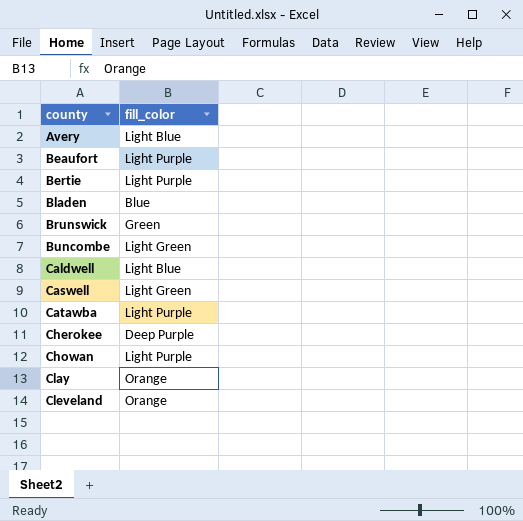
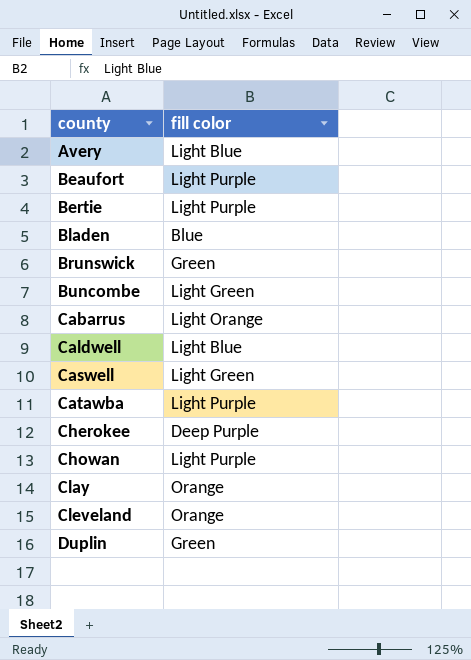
column name: fill_color -> fill color
row Cabarrus: none -> Light Orange
row Duplin: none -> Green

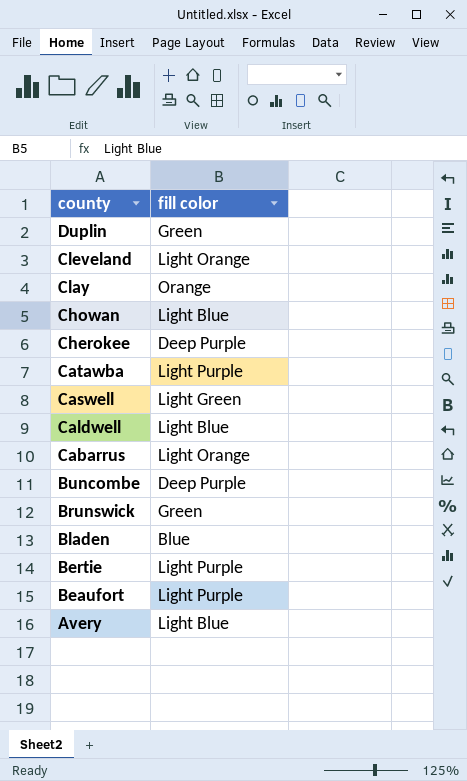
row order: county ascending -> county descending
Cleveland | fill color: Orange -> Light Orange
Chowan | fill color: Light Purple -> Light Blue
Buncombe | fill color: Light Green -> Deep Purple

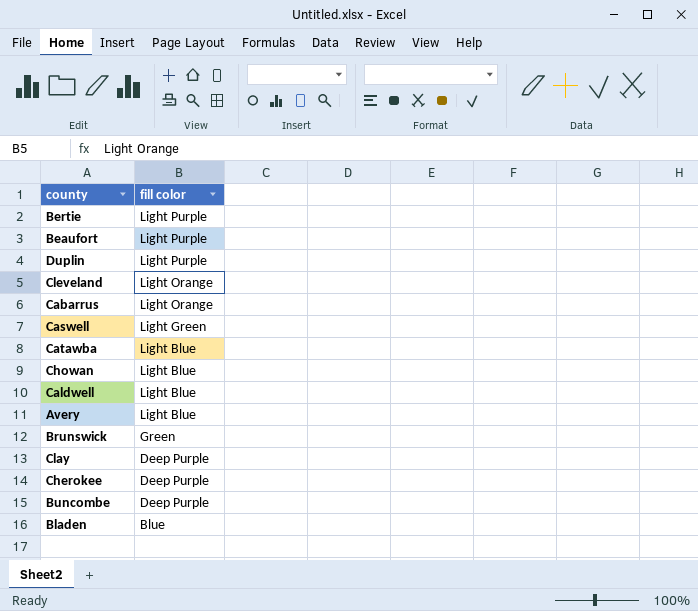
row order: county descending -> fill color descending
Duplin | fill color: Green -> Light Purple
Catawba | fill color: Light Purple -> Light Blue
Clay | fill color: Orange -> Deep Purple

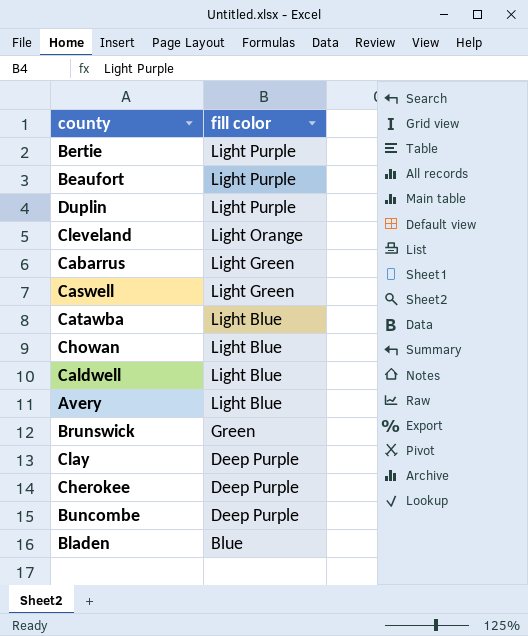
Cabarrus | fill color: Light Orange -> Light Green

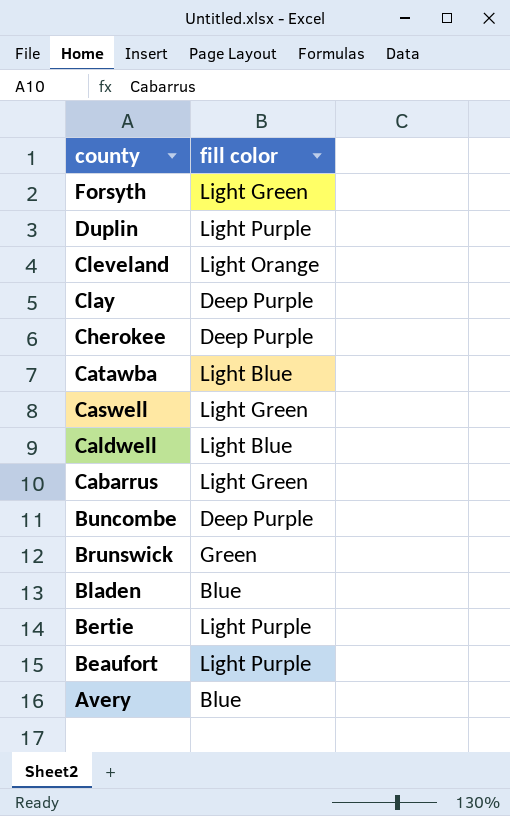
row order: fill color descending -> county descending
row Chowan: Light Blue -> none
row Forsyth: none -> Light Green
Avery | fill color: Light Blue -> Blue

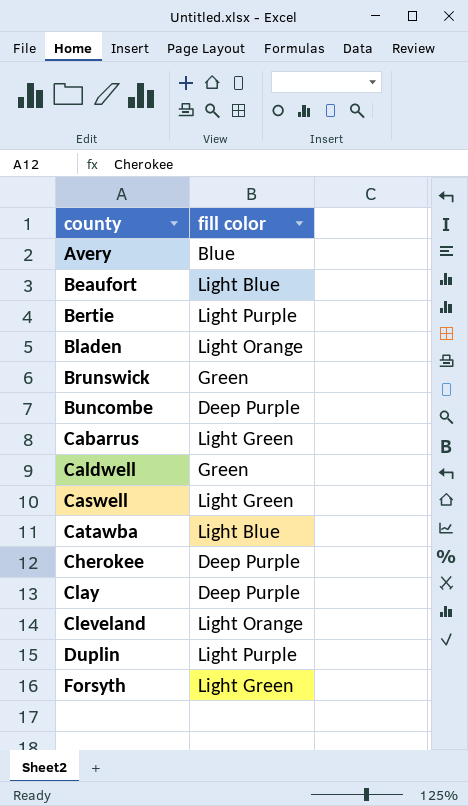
row order: county descending -> county ascending
Beaufort | fill color: Light Purple -> Light Blue
Bladen | fill color: Blue -> Light Orange
Caldwell | fill color: Light Blue -> Green

